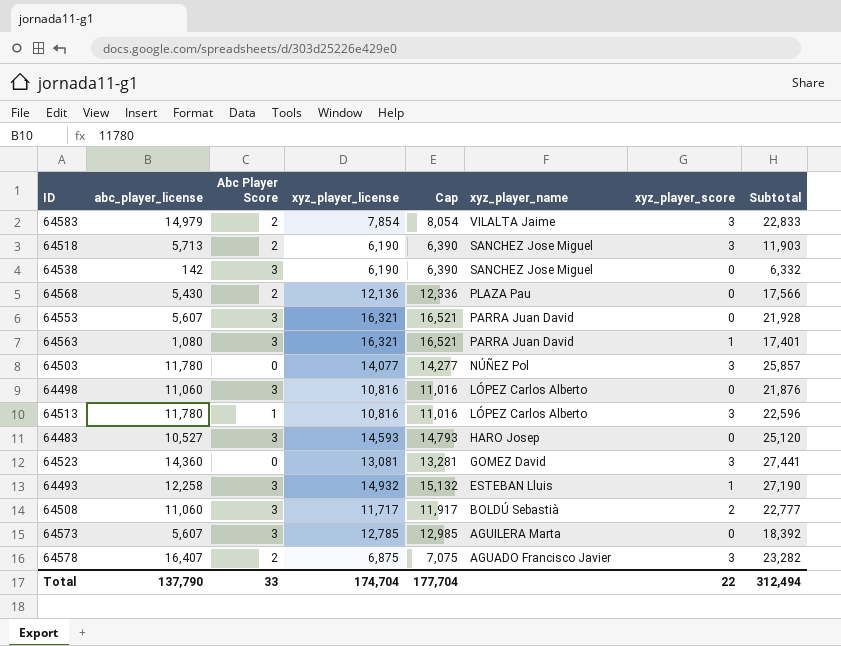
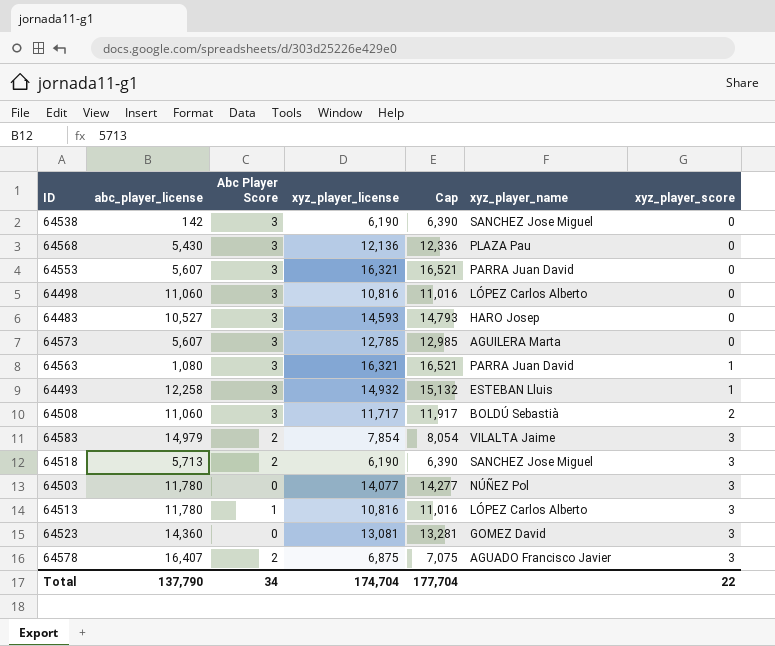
row order: xyz_player_name descending -> xyz_player_score ascending
column Subtotal | formula: [abc_player_license] + [xyz_player_license] -> none
64568 | Abc Player Score: 2 -> 3
Total | Abc Player Score: 33 -> 34

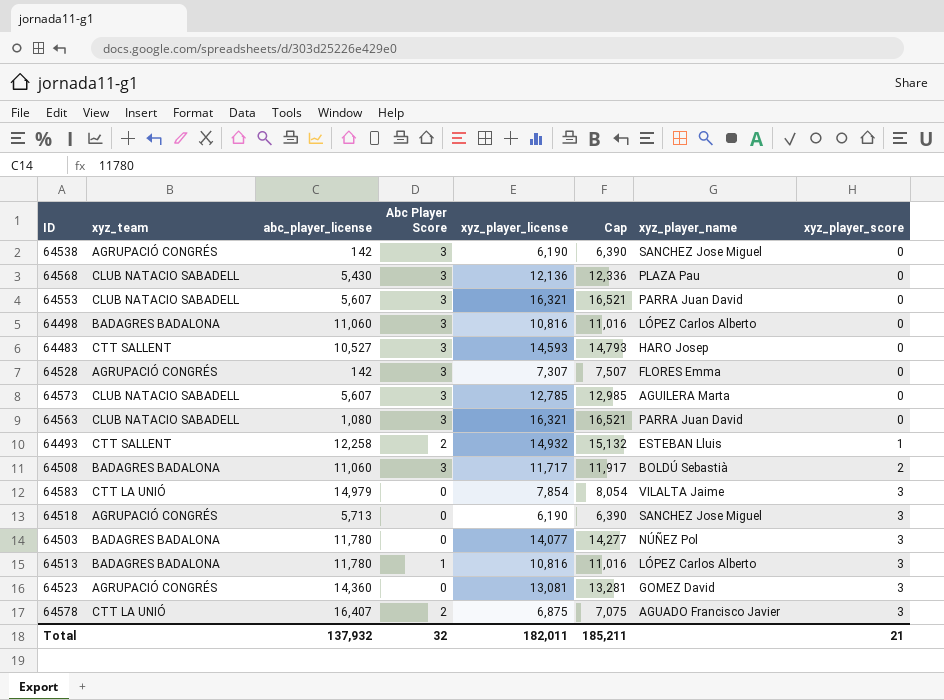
column xyz_team | position: none -> 2
row 64528: none -> AGRUPACIÓ CONGRÉS | 142 | 3 | 7,307 | 7,507 | FLORES Emma | 0
64563 | xyz_player_score: 1 -> 0
64493 | Abc Player Score: 3 -> 2
64583 | Abc Player Score: 2 -> 0
64518 | Abc Player Score: 2 -> 0
Total | abc_player_license: 137,790 -> 137,932
Total | Abc Player Score: 34 -> 32
Total | xyz_player_license: 174,704 -> 182,011
Total | Cap: 177,704 -> 185,211
Total | xyz_player_score: 22 -> 21

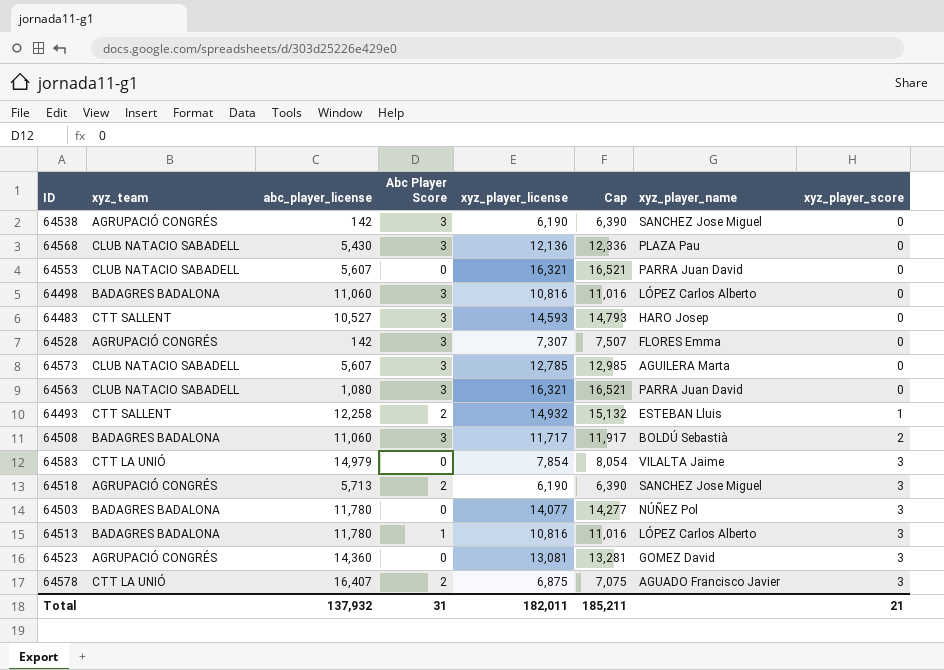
64553 | Abc Player Score: 3 -> 0
64518 | Abc Player Score: 0 -> 2
Total | Abc Player Score: 32 -> 31

